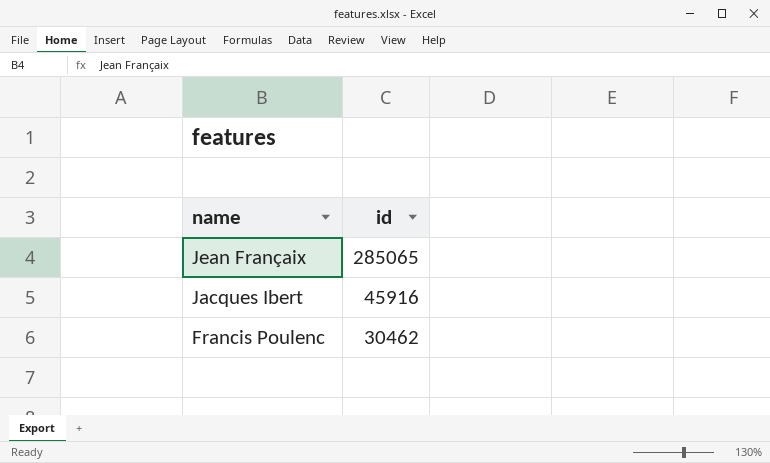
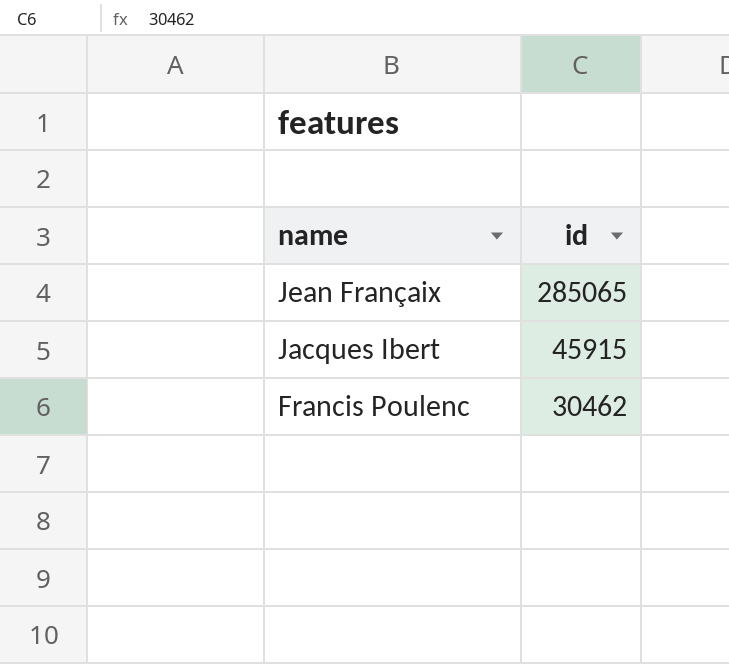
Jacques Ibert | id: 45916 -> 45915

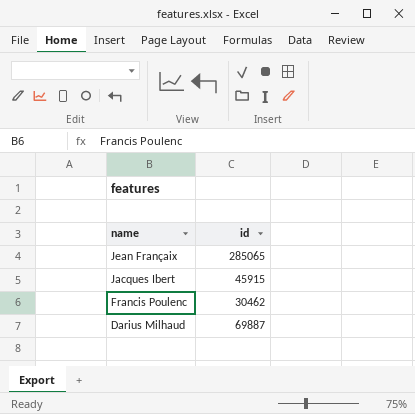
row Darius Milhaud: none -> 69887

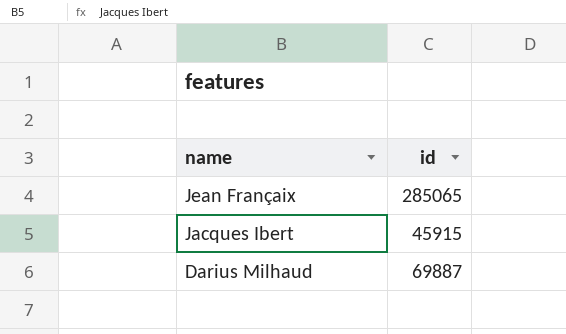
row Francis Poulenc: 30462 -> none

